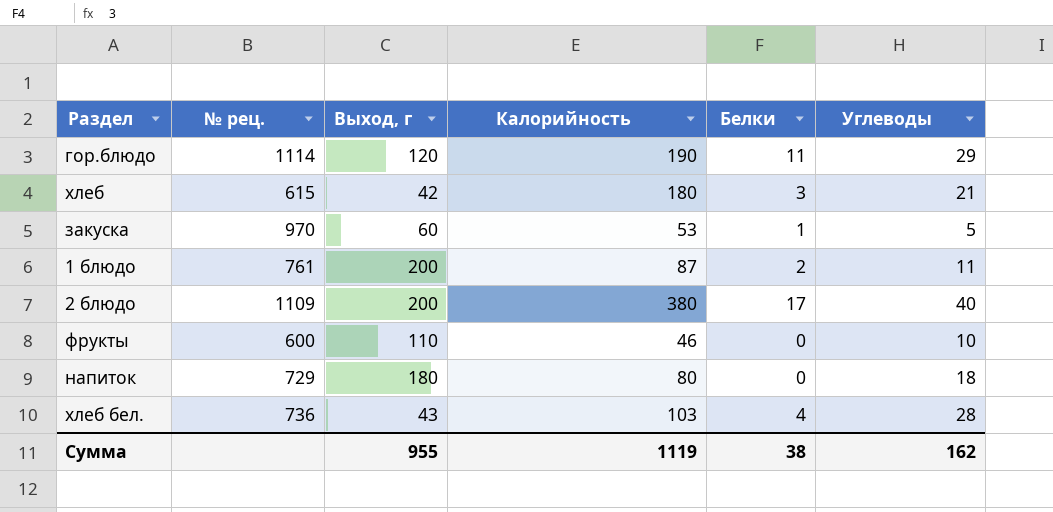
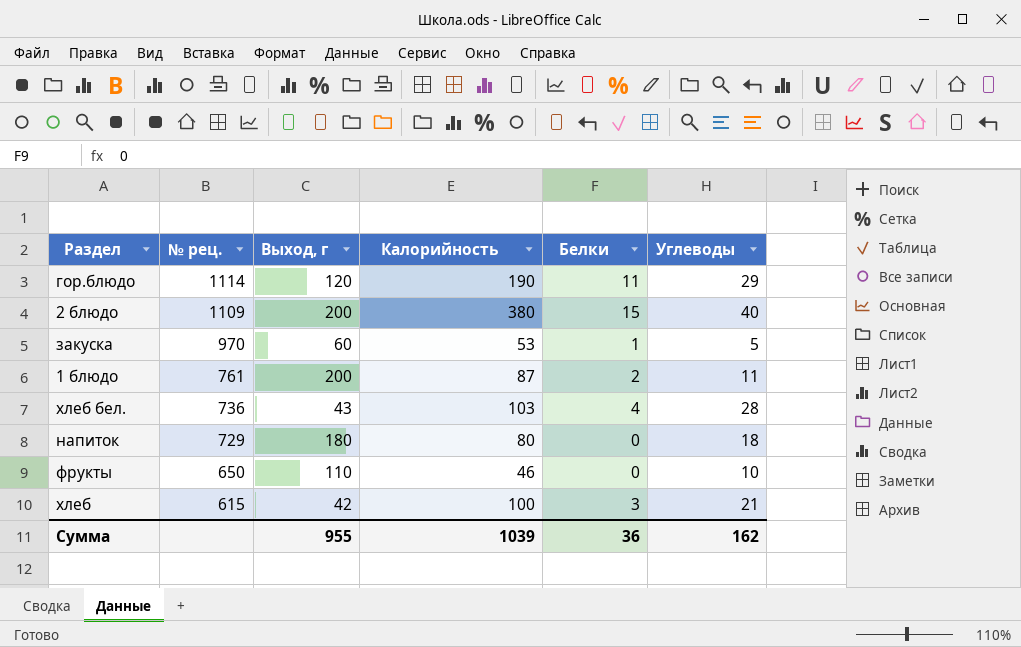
row order: none -> № рец. descending
2 блюдо | Белки: 17 -> 15
фрукты | № рец.: 600 -> 650
хлеб | Калорийность: 180 -> 100
Сумма | Калорийность: 1119 -> 1039
Сумма | Белки: 38 -> 36

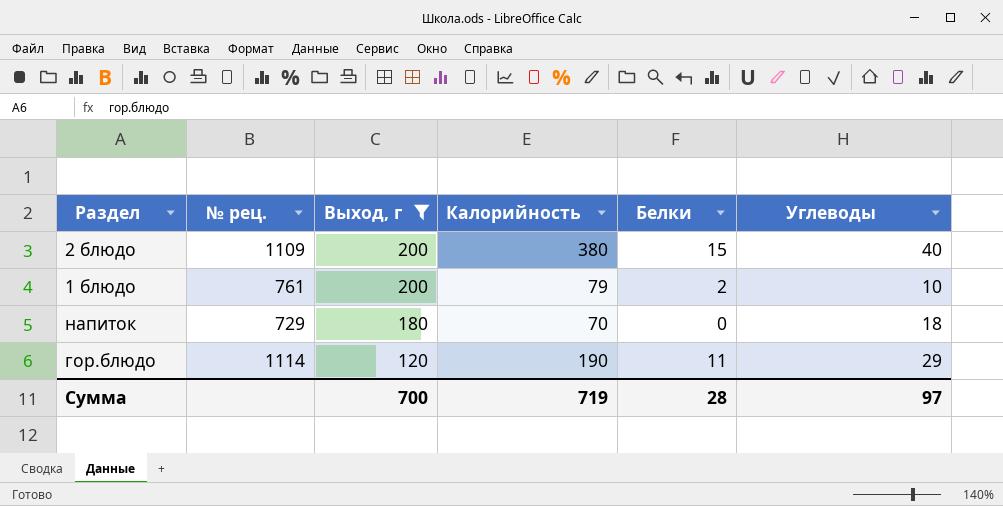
filter: none -> Выход, г >= 120
row order: № рец. descending -> Выход, г descending
1 блюдо | Калорийность: 87 -> 79
1 блюдо | Углеводы: 11 -> 10
напиток | Калорийность: 80 -> 70
Сумма | Выход, г: 955 -> 700
Сумма | Калорийность: 1039 -> 719
Сумма | Белки: 36 -> 28
Сумма | Углеводы: 162 -> 97

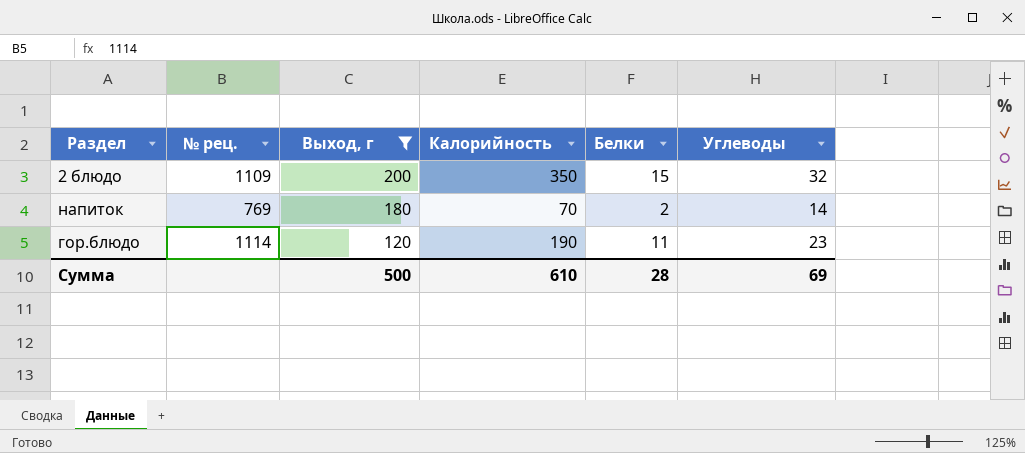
row 1 блюдо: 761 | 200 | 79 | 2 | 10 -> none
2 блюдо | Калорийность: 380 -> 350
2 блюдо | Углеводы: 40 -> 32
напиток | № рец.: 729 -> 769
напиток | Белки: 0 -> 2
напиток | Углеводы: 18 -> 14
гор.блюдо | Углеводы: 29 -> 23
Сумма | Выход, г: 700 -> 500
Сумма | Калорийность: 719 -> 610
Сумма | Углеводы: 97 -> 69

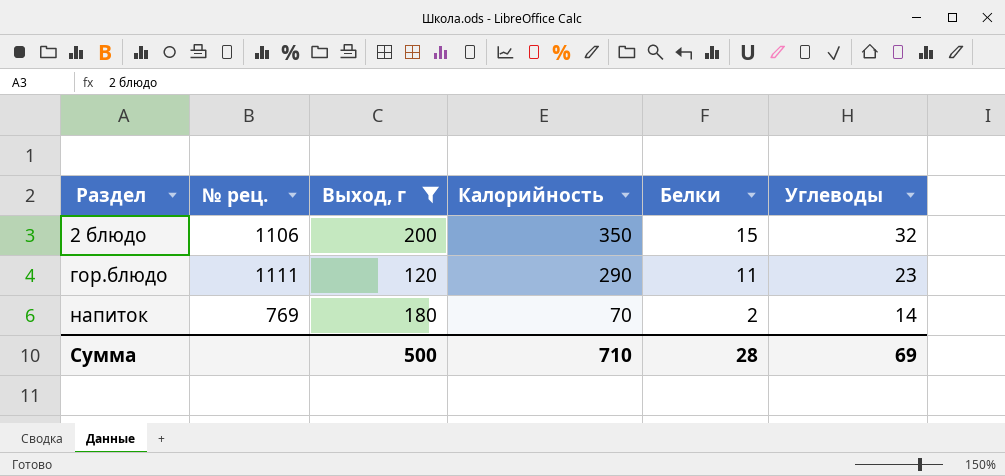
row order: Выход, г descending -> Раздел ascending
2 блюдо | № рец.: 1109 -> 1106
гор.блюдо | № рец.: 1114 -> 1111
гор.блюдо | Калорийность: 190 -> 290
Сумма | Калорийность: 610 -> 710

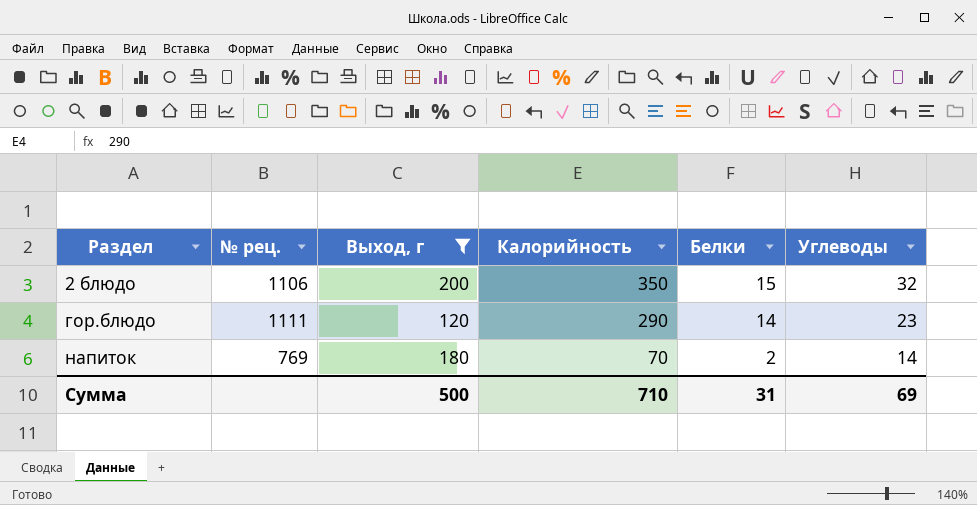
гор.блюдо | Белки: 11 -> 14
Сумма | Белки: 28 -> 31

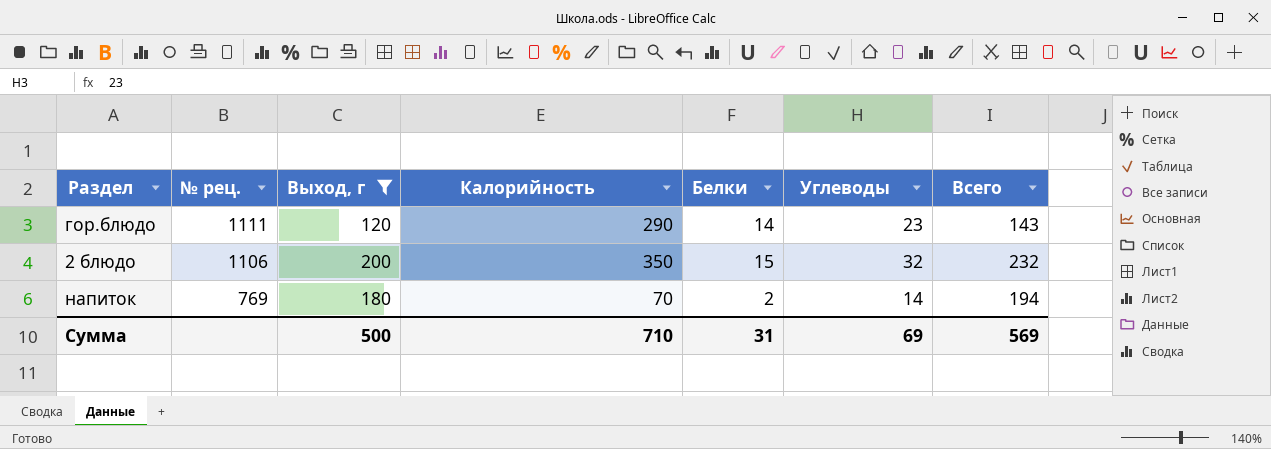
row order: Раздел ascending -> № рец. descending
column Всего | formula: none -> [Выход, г] + [Углеводы]

